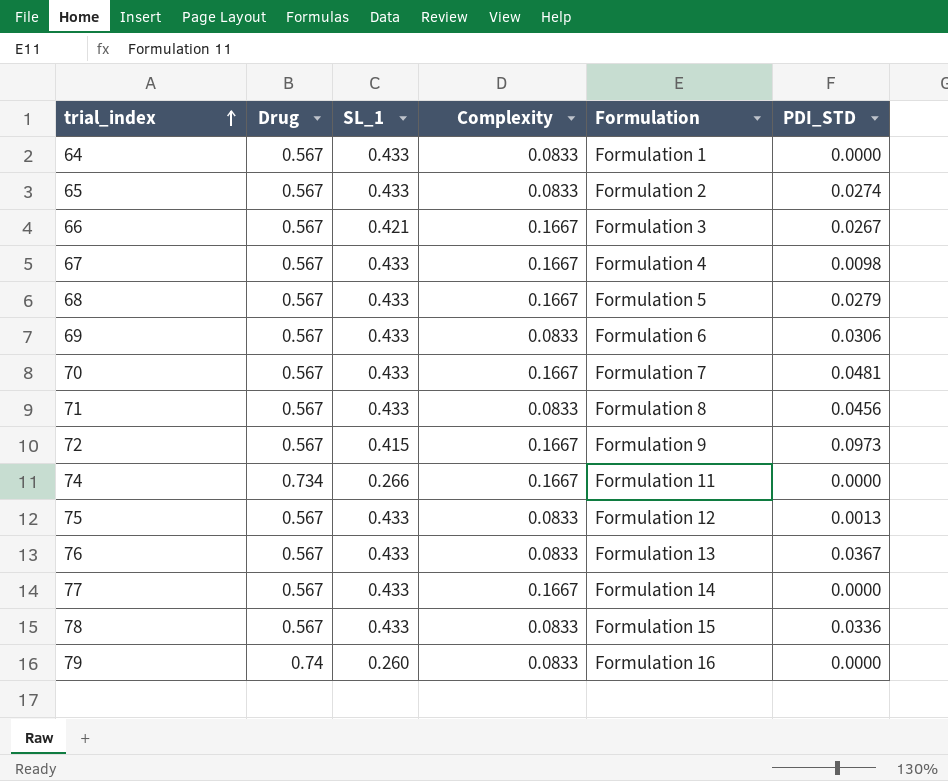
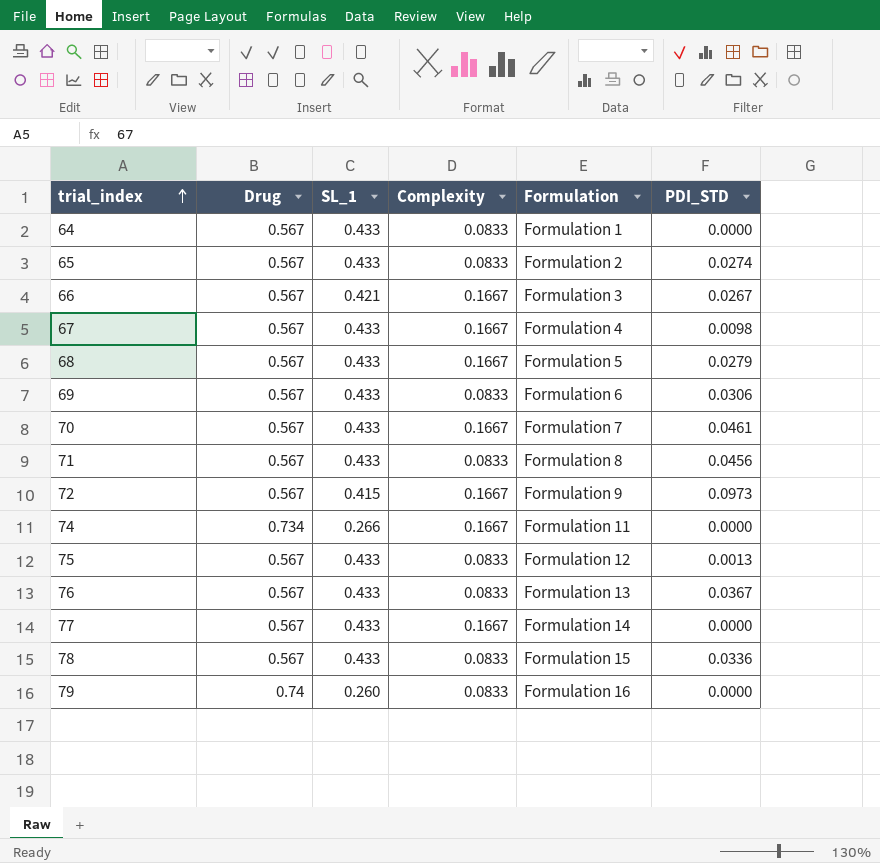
70 | PDI_STD: 0.0481 -> 0.0461

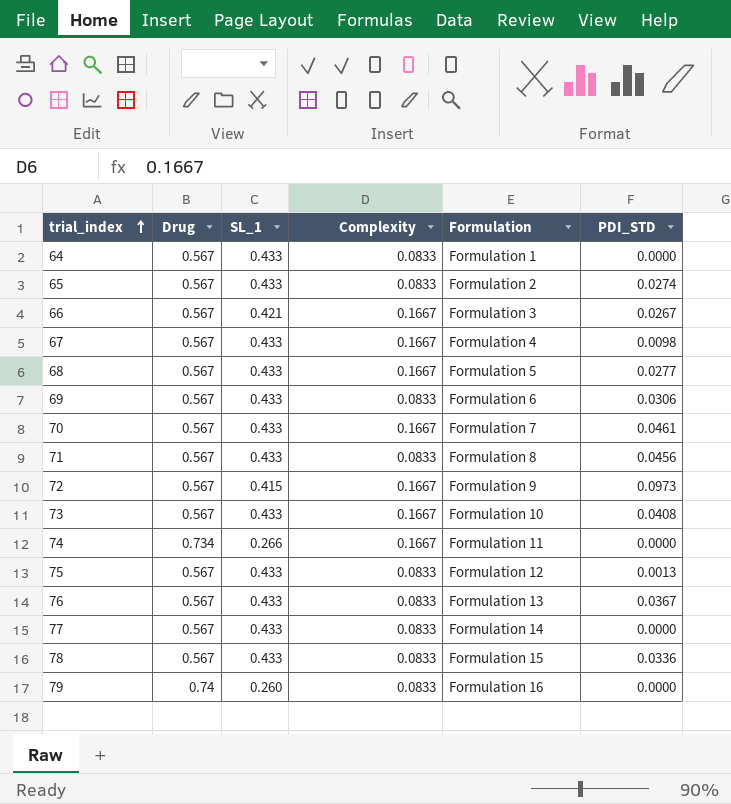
68 | PDI_STD: 0.0279 -> 0.0277
row 73: none -> 0.567 | 0.433 | 0.1667 | Formulation 10 | 0.0408
77 | Complexity: 0.1667 -> 0.0833

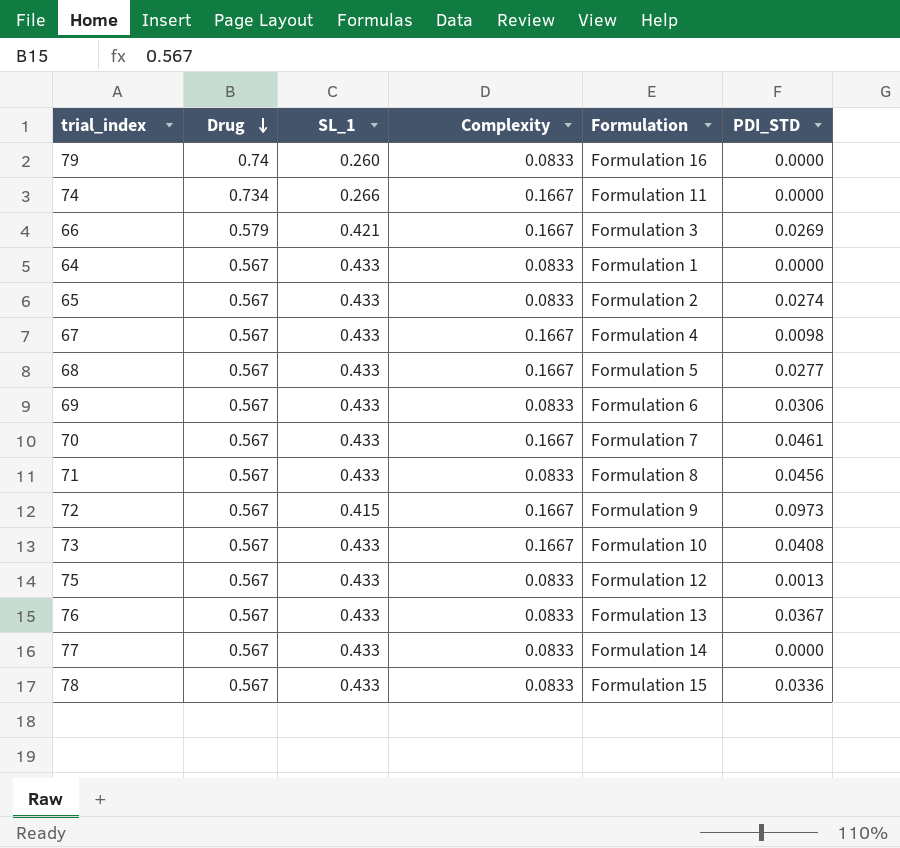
row order: trial_index ascending -> Drug descending
66 | Drug: 0.567 -> 0.579
66 | PDI_STD: 0.0267 -> 0.0269

